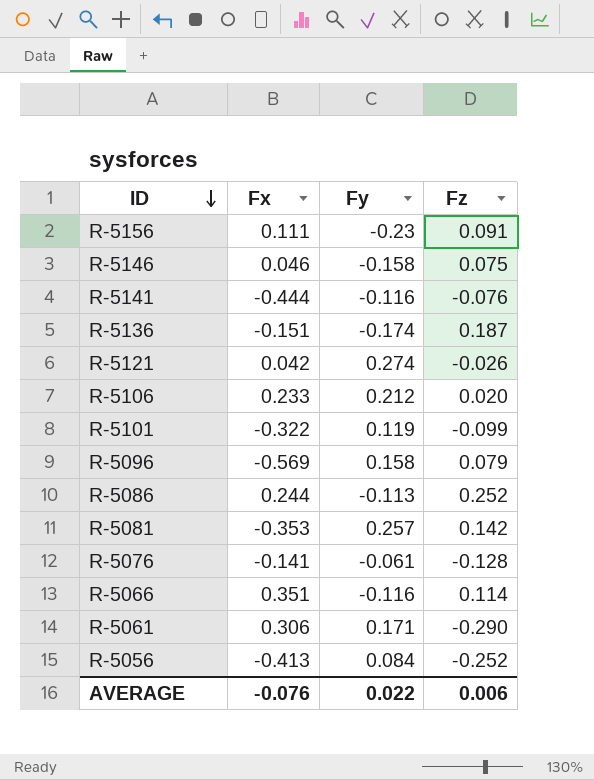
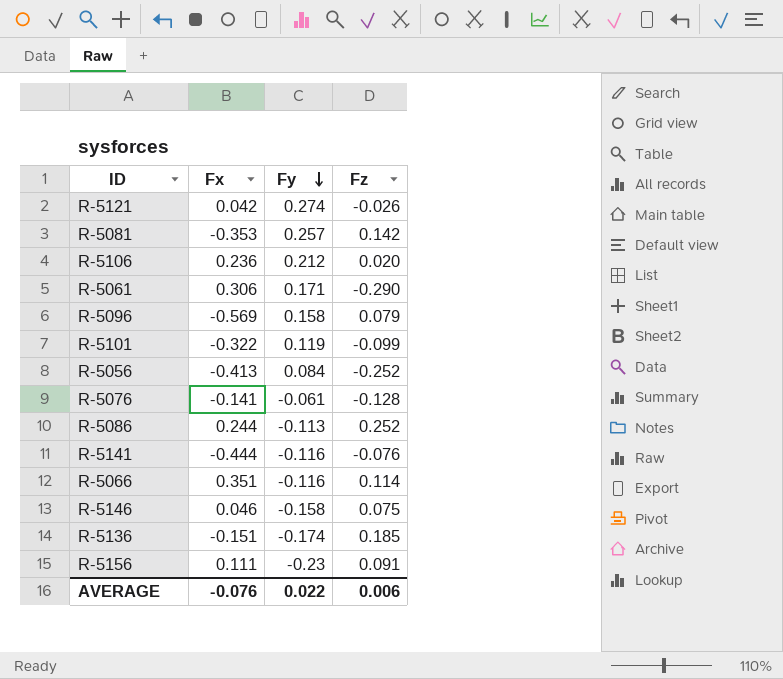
row order: ID descending -> Fy descending
R-5106 | Fx: 0.233 -> 0.236
R-5136 | Fz: 0.187 -> 0.185

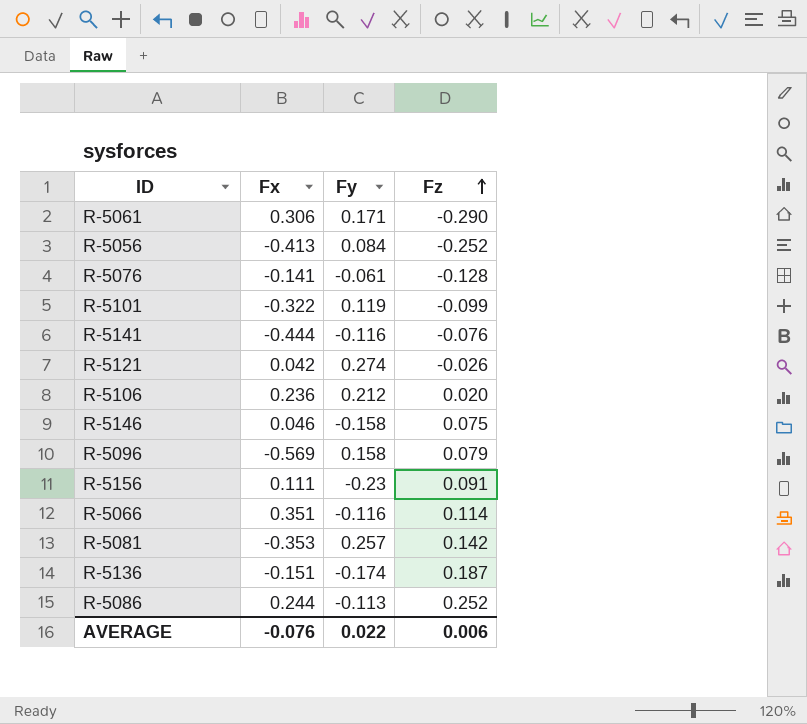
row order: Fy descending -> Fz ascending
R-5136 | Fz: 0.185 -> 0.187

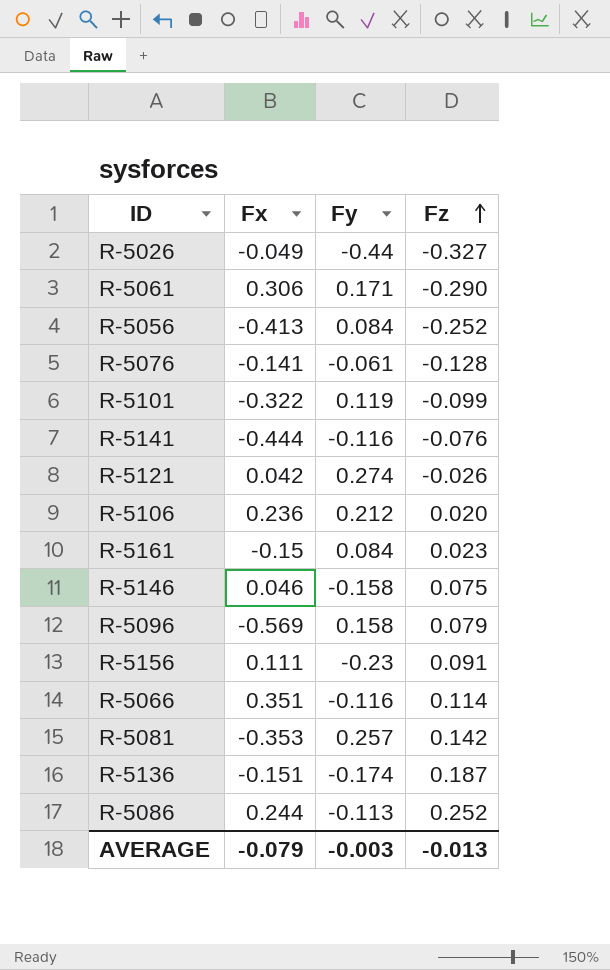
row R-5026: none -> -0.049 | -0.44 | -0.327
row R-5161: none -> -0.15 | 0.084 | 0.023
AVERAGE | Fx: -0.076 -> -0.079
AVERAGE | Fy: 0.022 -> -0.003
AVERAGE | Fz: 0.006 -> -0.013

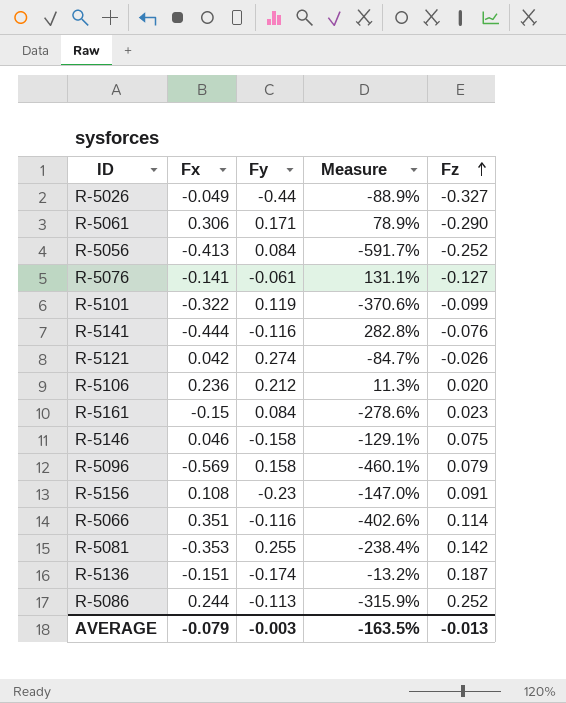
column Measure | formula: none -> ([Fx] - [Fy]) / [Fy]
R-5076 | Fz: -0.128 -> -0.127
R-5156 | Fx: 0.111 -> 0.108
R-5081 | Fy: 0.257 -> 0.255

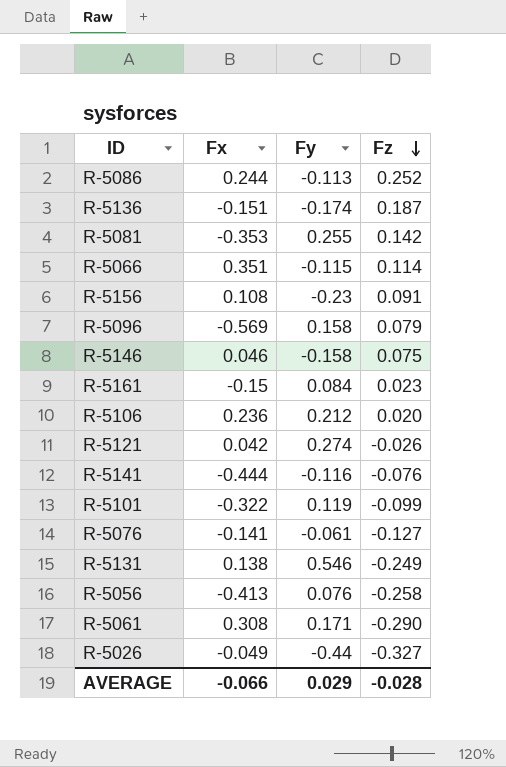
row order: Fz ascending -> Fz descending
column Measure | formula: ([Fx] - [Fy]) / [Fy] -> none
R-5066 | Fy: -0.116 -> -0.115
row R-5131: none -> 0.138 | 0.546 | -0.249
R-5056 | Fy: 0.084 -> 0.076
R-5056 | Fz: -0.252 -> -0.258
R-5061 | Fx: 0.306 -> 0.308
AVERAGE | Fx: -0.079 -> -0.066
AVERAGE | Fy: -0.003 -> 0.029
AVERAGE | Fz: -0.013 -> -0.028

